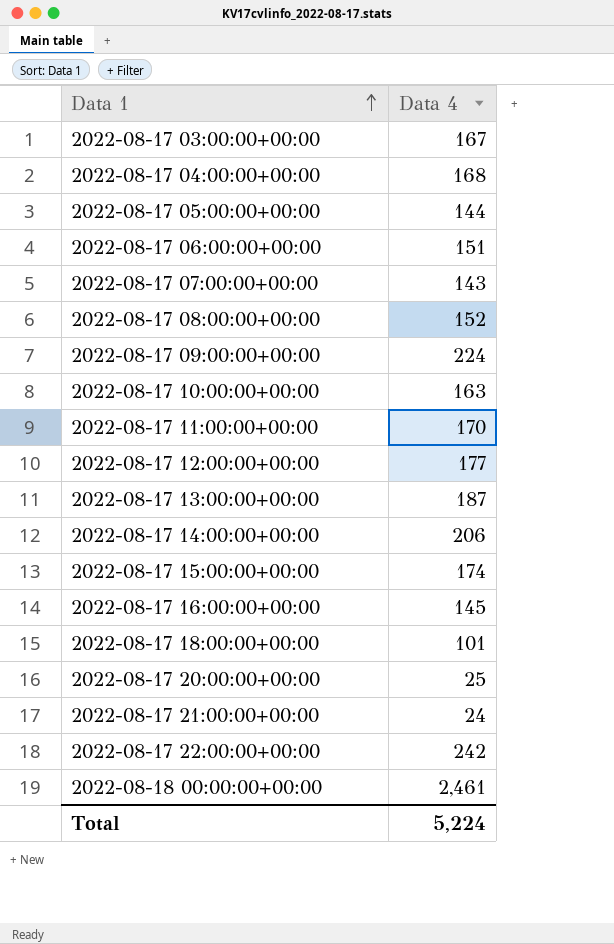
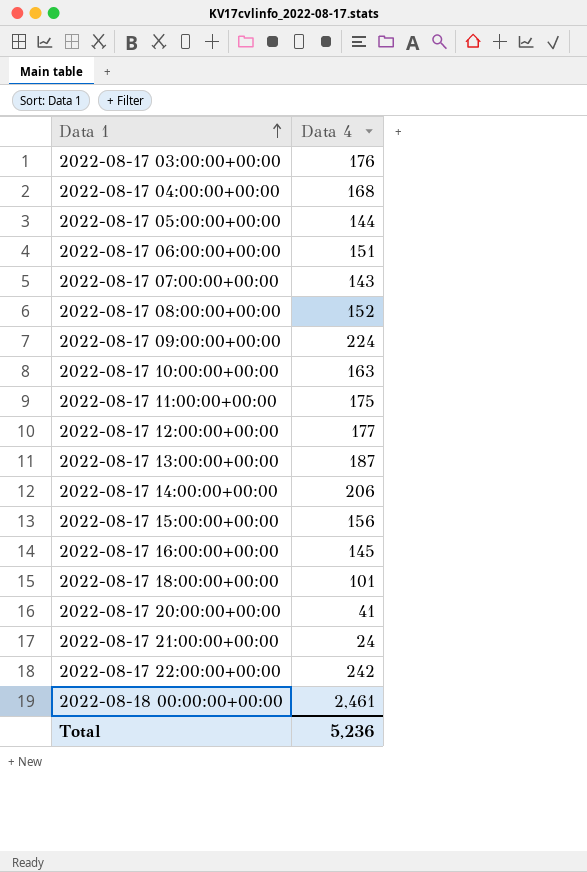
2022-08-17 03:00:00+00:00 | Data 4: 167 -> 176
2022-08-17 11:00:00+00:00 | Data 4: 170 -> 175
2022-08-17 15:00:00+00:00 | Data 4: 174 -> 156
2022-08-17 20:00:00+00:00 | Data 4: 25 -> 41
Total | Data 4: 5,224 -> 5,236

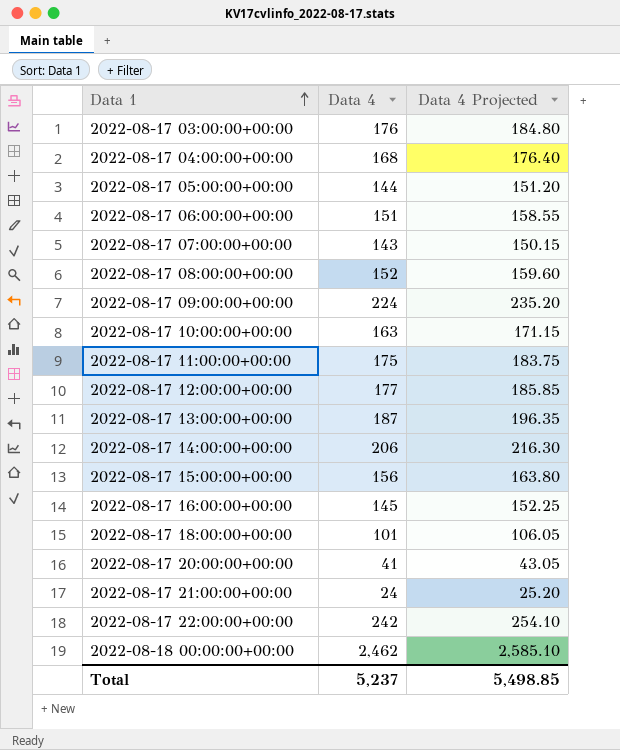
column Data 4 Projected | formula: none -> [Data 4] * 1.05
2022-08-18 00:00:00+00:00 | Data 4: 2,461 -> 2,462
Total | Data 4: 5,236 -> 5,237

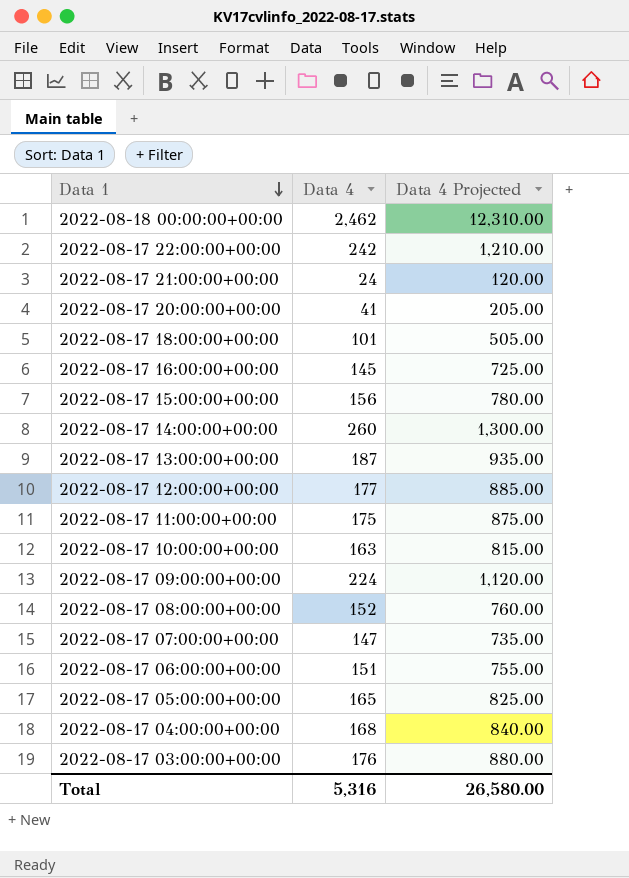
row order: Data 1 ascending -> Data 1 descending
column Data 4 Projected | formula: [Data 4] * 1.05 -> [Data 4] * 5
2022-08-17 14:00:00+00:00 | Data 4: 206 -> 260
2022-08-17 07:00:00+00:00 | Data 4: 143 -> 147
2022-08-17 05:00:00+00:00 | Data 4: 144 -> 165
Total | Data 4: 5,237 -> 5,316
Total | Data 4 Projected: 5,498.85 -> 26,580.00

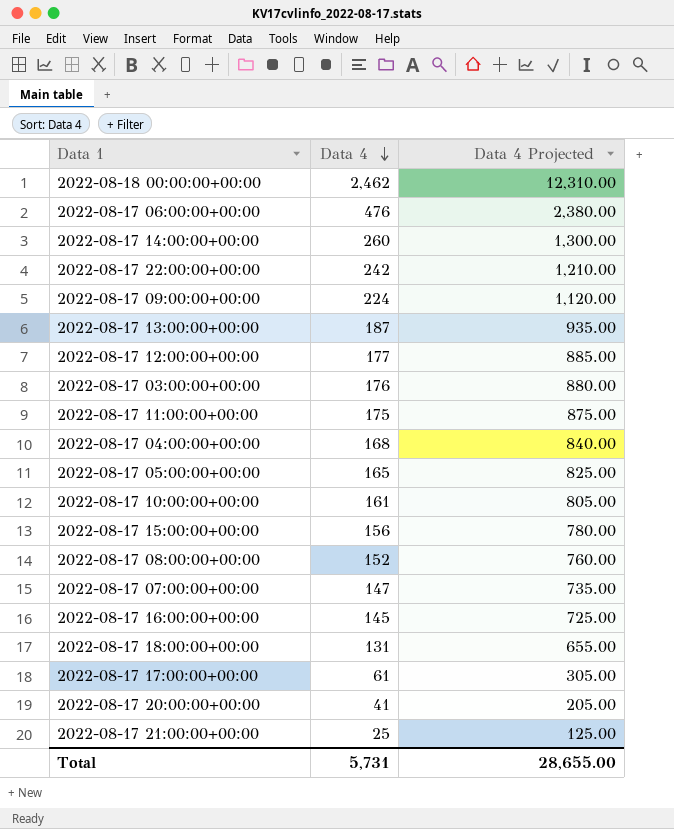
row order: Data 1 descending -> Data 4 descending
2022-08-17 06:00:00+00:00 | Data 4: 151 -> 476
2022-08-17 06:00:00+00:00 | Data 4 Projected: 755.00 -> 2,380.00
2022-08-17 10:00:00+00:00 | Data 4: 163 -> 161
2022-08-17 10:00:00+00:00 | Data 4 Projected: 815.00 -> 805.00
2022-08-17 18:00:00+00:00 | Data 4: 101 -> 131
2022-08-17 18:00:00+00:00 | Data 4 Projected: 505.00 -> 655.00
row 2022-08-17 17:00:00+00:00: none -> 61 | 305.00
2022-08-17 21:00:00+00:00 | Data 4: 24 -> 25
2022-08-17 21:00:00+00:00 | Data 4 Projected: 120.00 -> 125.00
Total | Data 4: 5,316 -> 5,731
Total | Data 4 Projected: 26,580.00 -> 28,655.00

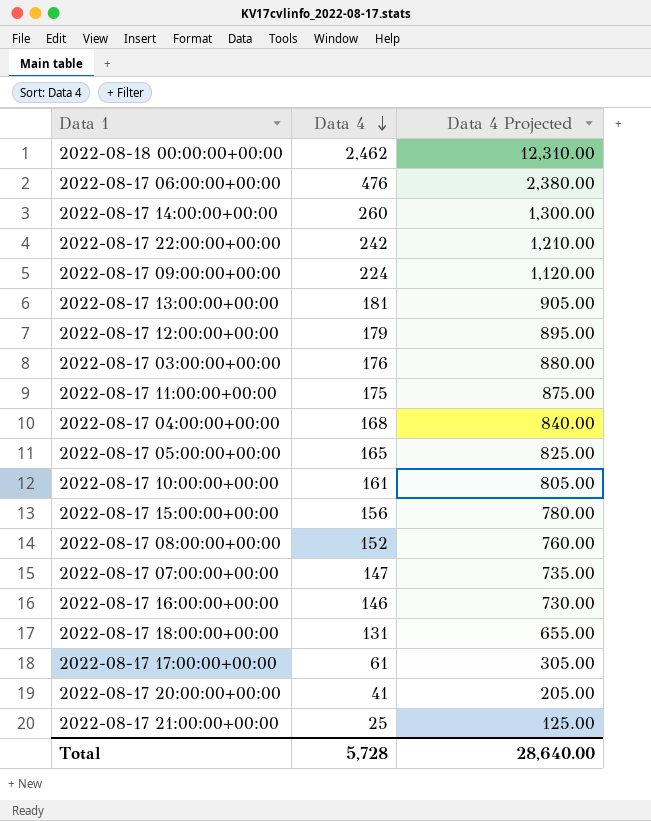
2022-08-17 13:00:00+00:00 | Data 4: 187 -> 181
2022-08-17 13:00:00+00:00 | Data 4 Projected: 935.00 -> 905.00
2022-08-17 12:00:00+00:00 | Data 4: 177 -> 179
2022-08-17 12:00:00+00:00 | Data 4 Projected: 885.00 -> 895.00
2022-08-17 16:00:00+00:00 | Data 4: 145 -> 146
2022-08-17 16:00:00+00:00 | Data 4 Projected: 725.00 -> 730.00
Total | Data 4: 5,731 -> 5,728
Total | Data 4 Projected: 28,655.00 -> 28,640.00

